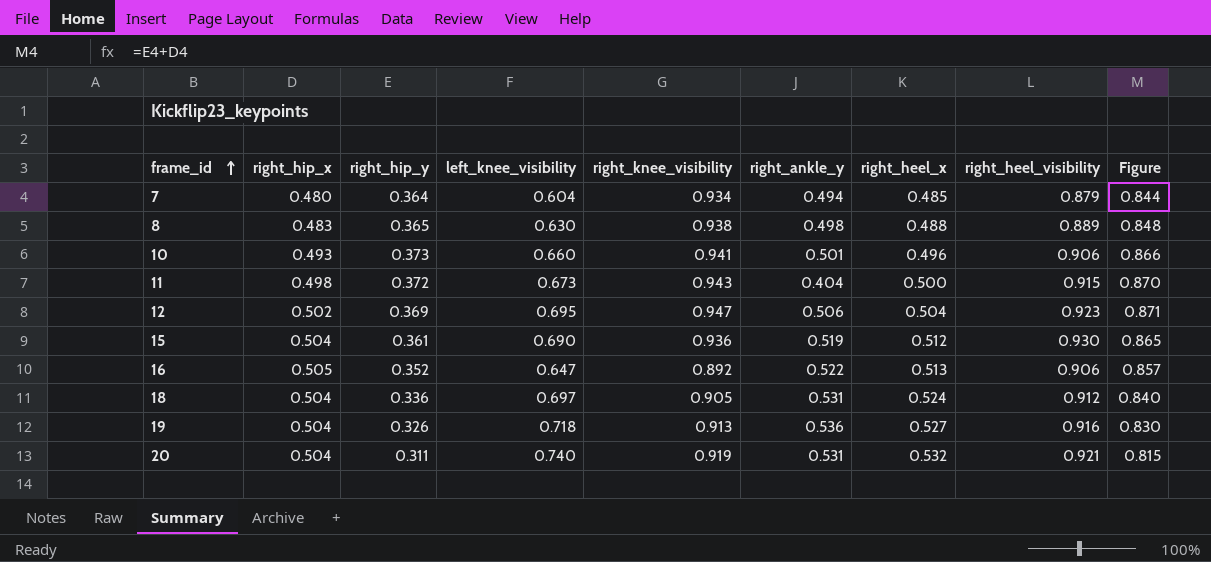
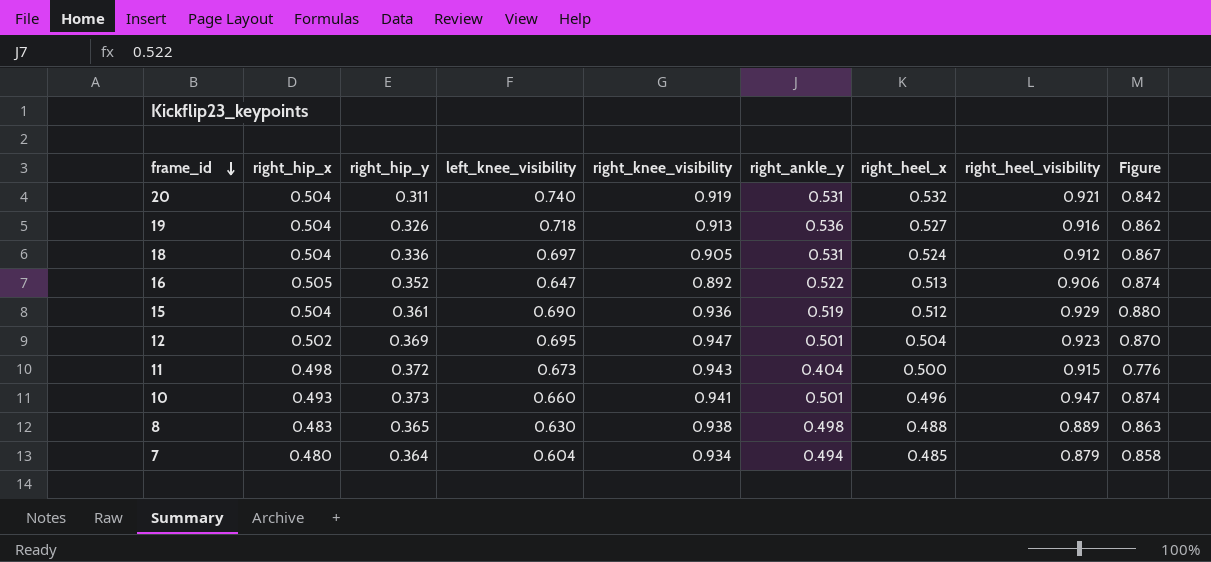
row order: frame_id ascending -> frame_id descending
column Figure | formula: [right_hip_x] + [right_hip_y] -> [right_hip_y] + [right_ankle_y]
15 | right_heel_visibility: 0.930 -> 0.929
12 | right_ankle_y: 0.506 -> 0.501
10 | right_heel_visibility: 0.906 -> 0.947

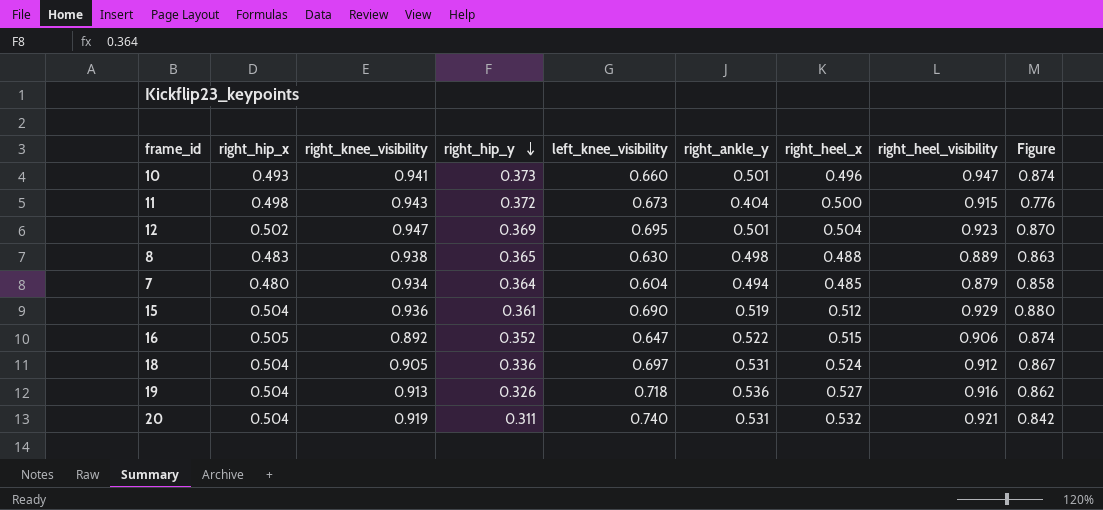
row order: frame_id descending -> right_hip_y descending
column right_knee_visibility | position: 5 -> 3
16 | right_heel_x: 0.513 -> 0.515

